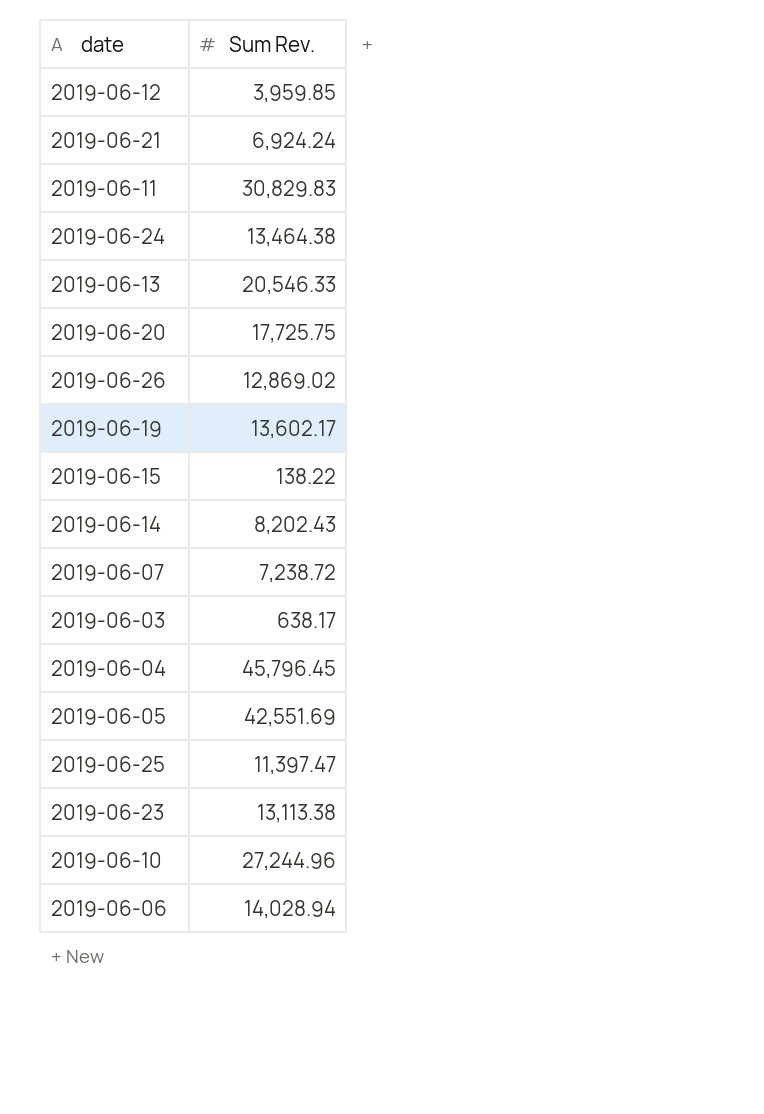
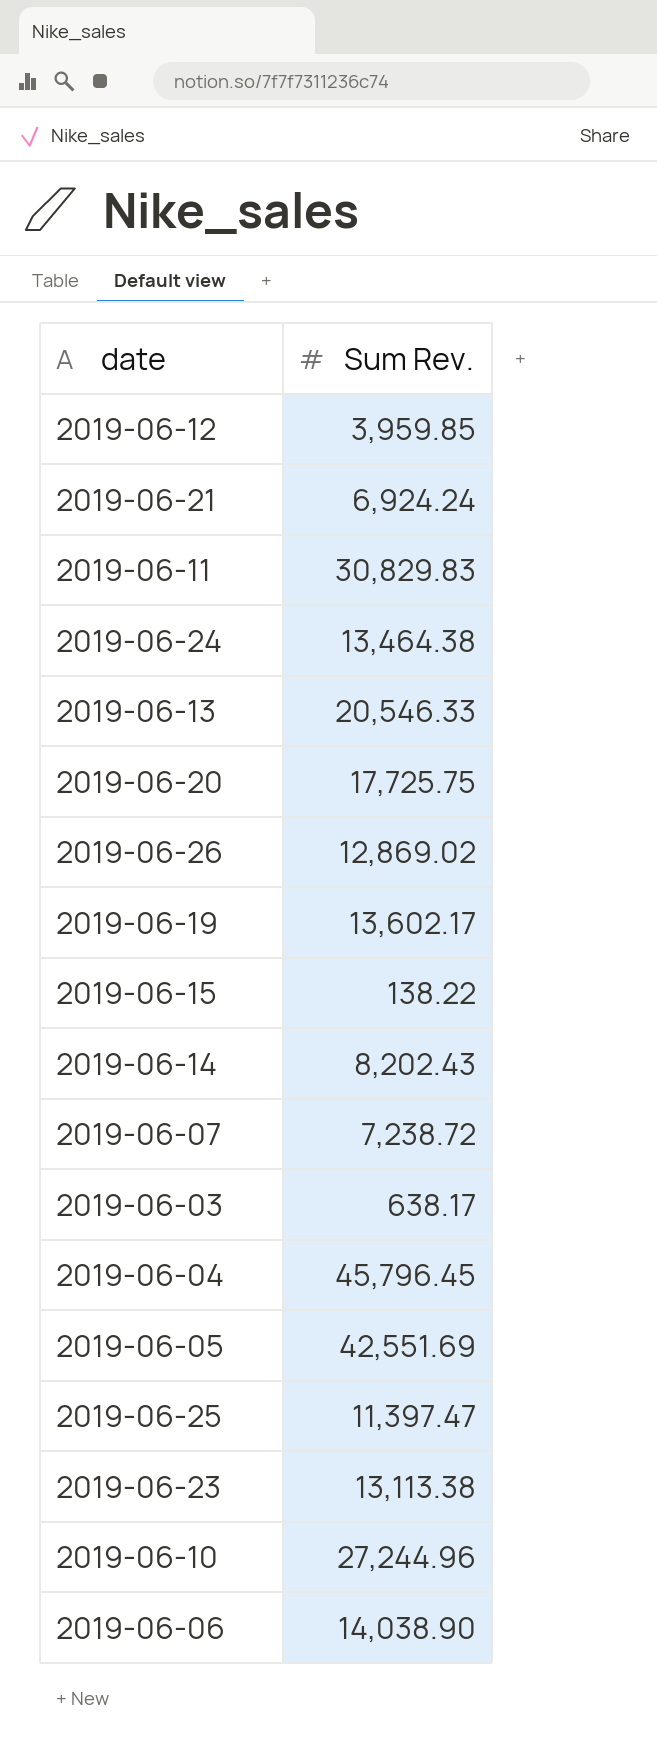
2019-06-06 | Sum Rev.: 14,028.94 -> 14,038.90

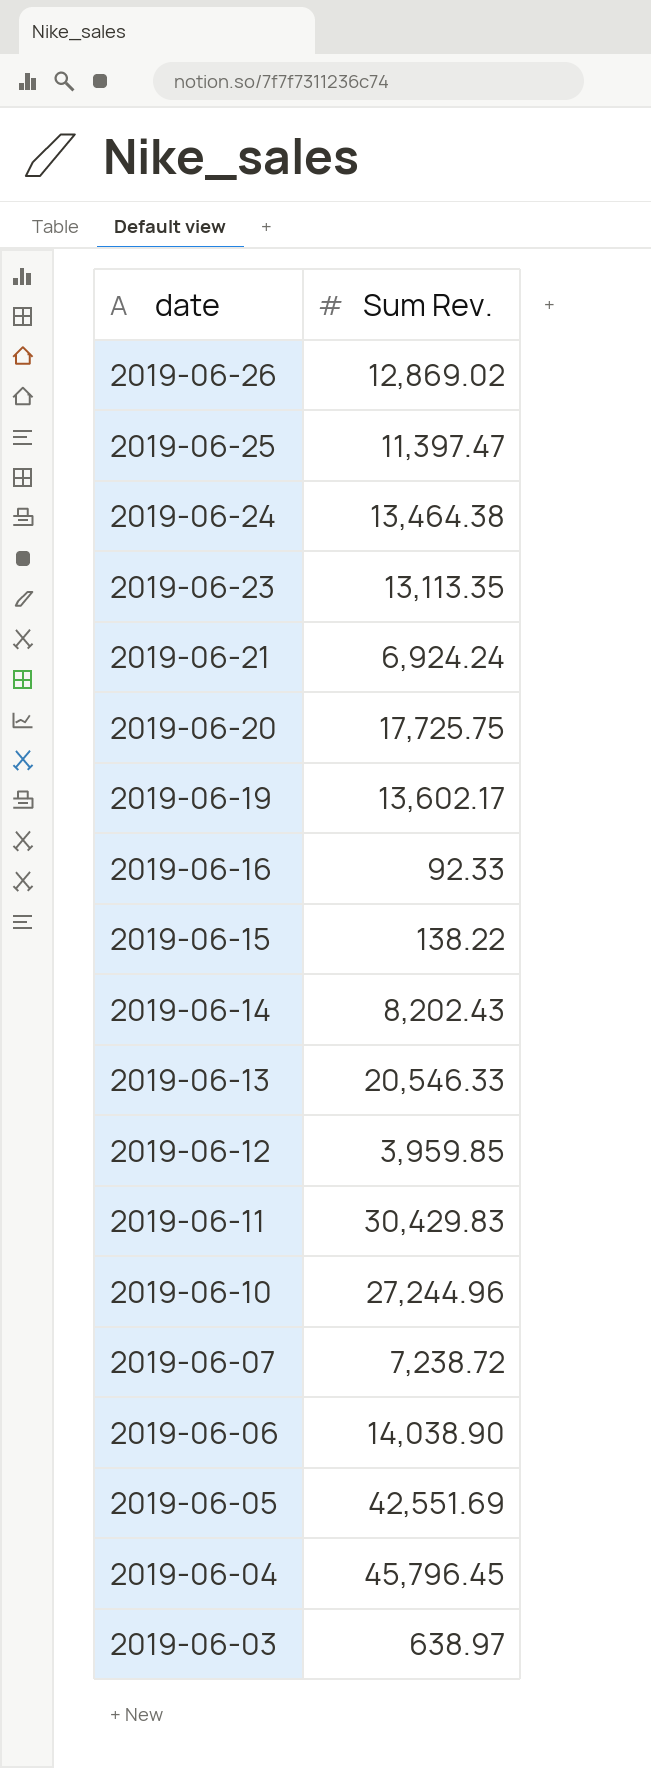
row order: none -> date descending
2019-06-23 | Sum Rev.: 13,113.38 -> 13,113.35
row 2019-06-16: none -> 92.33
2019-06-11 | Sum Rev.: 30,829.83 -> 30,429.83
2019-06-03 | Sum Rev.: 638.17 -> 638.97

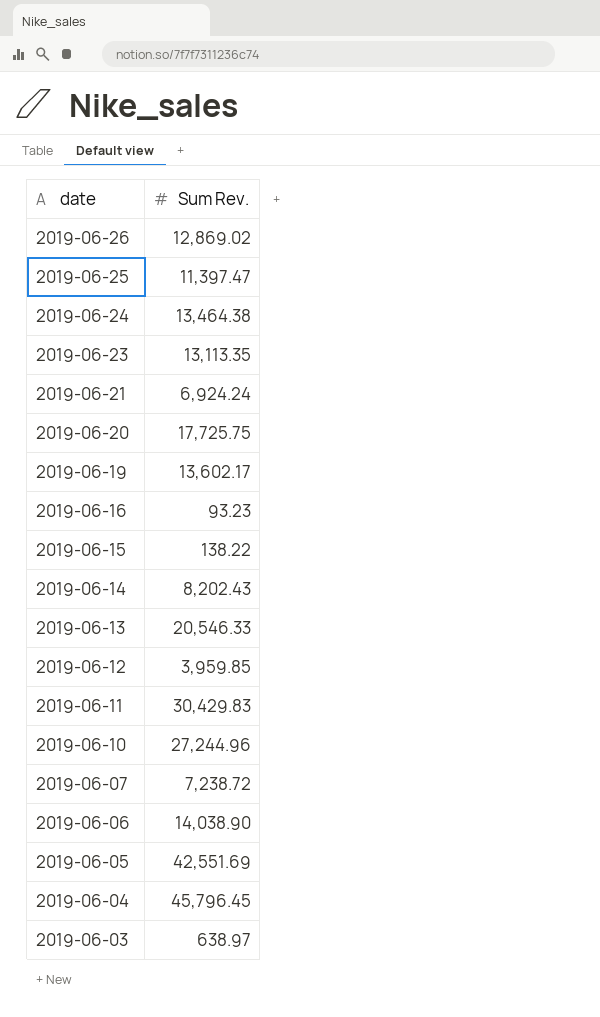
2019-06-16 | Sum Rev.: 92.33 -> 93.23

